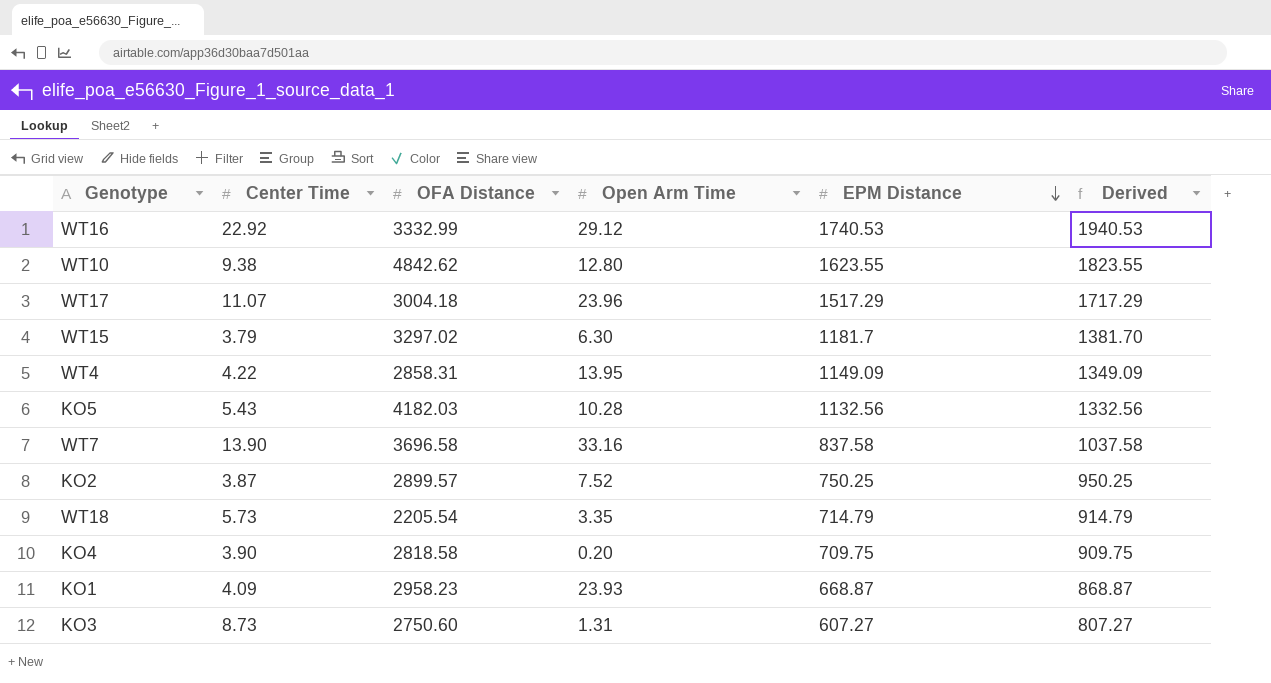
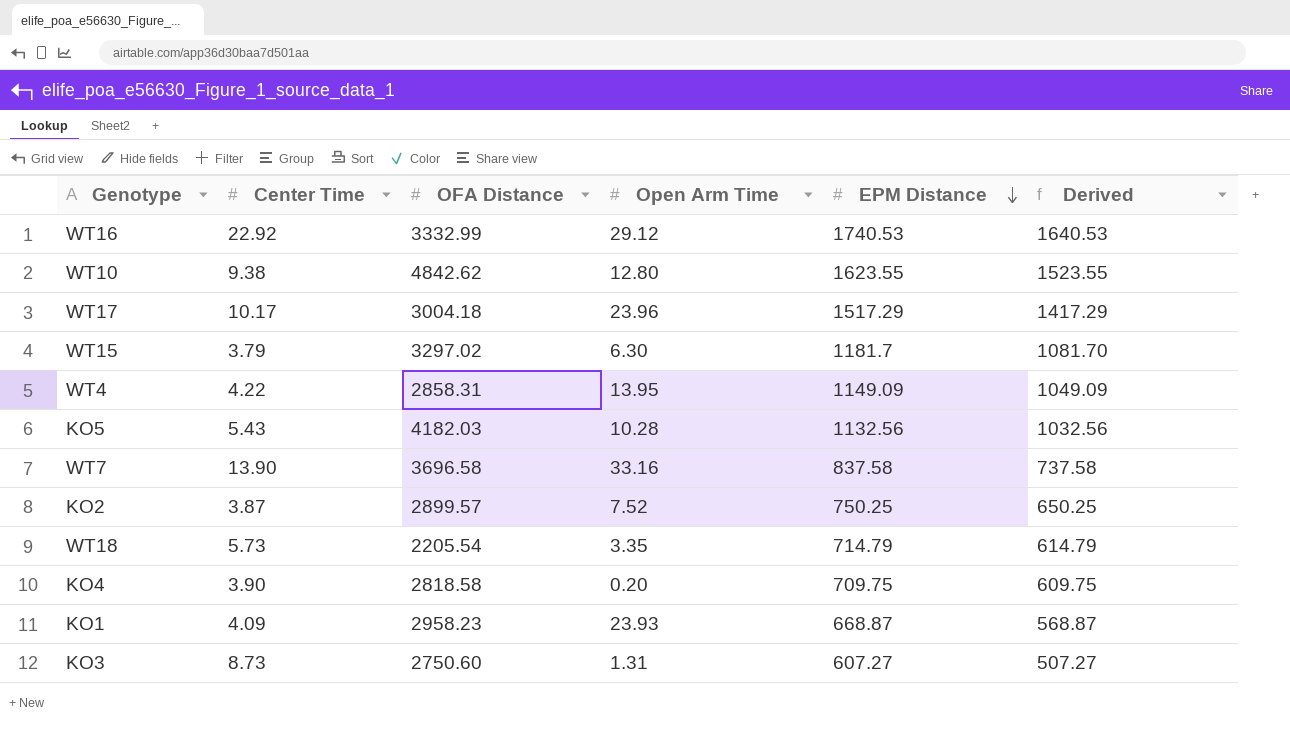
column Derived | formula: [EPM Distance] + 200 -> [EPM Distance] - 100
WT17 | Center Time: 11.07 -> 10.17

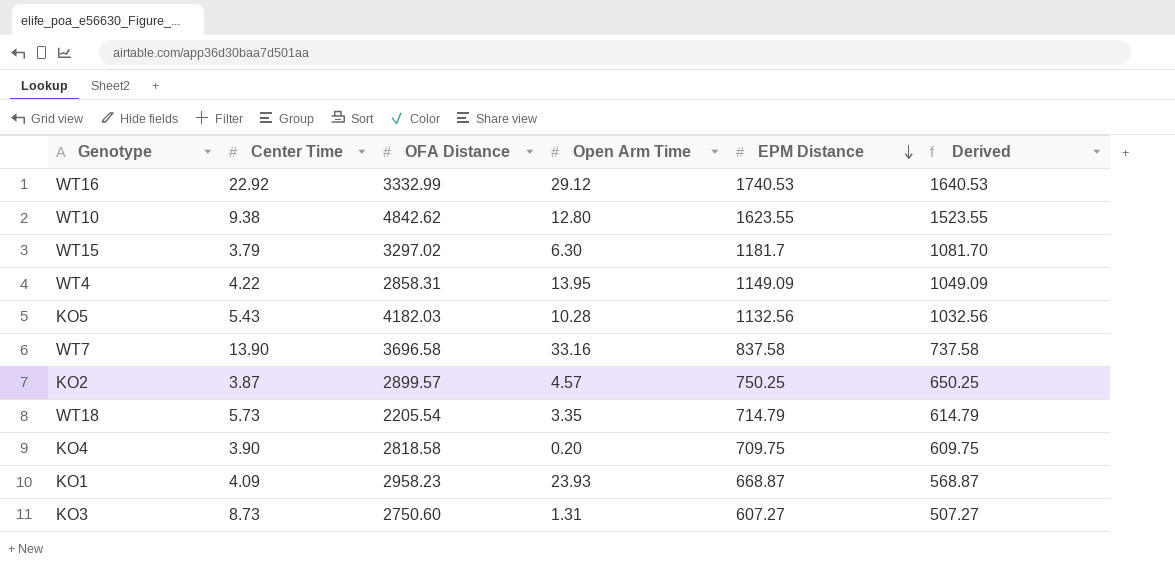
row WT17: 10.17 | 3004.18 | 23.96 | 1517.29 | 1417.29 -> none
KO2 | Open Arm Time: 7.52 -> 4.57

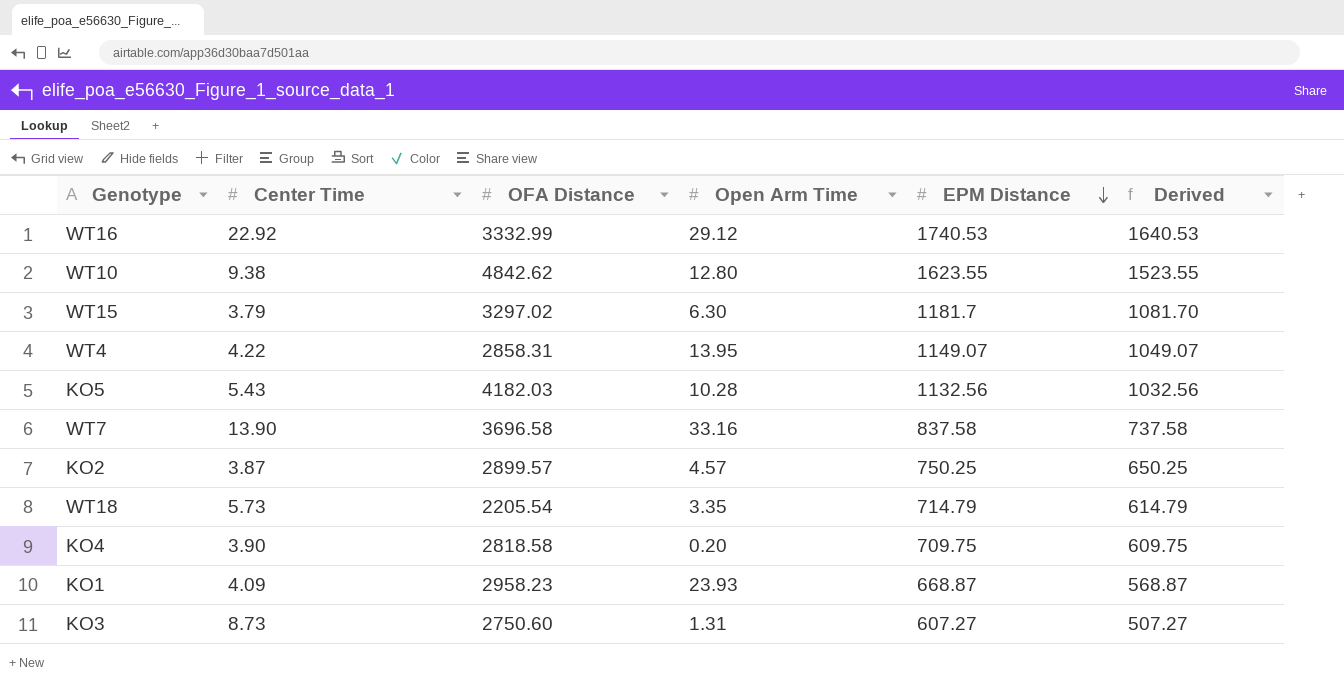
WT4 | EPM Distance: 1149.09 -> 1149.07
WT4 | Derived: 1049.09 -> 1049.07

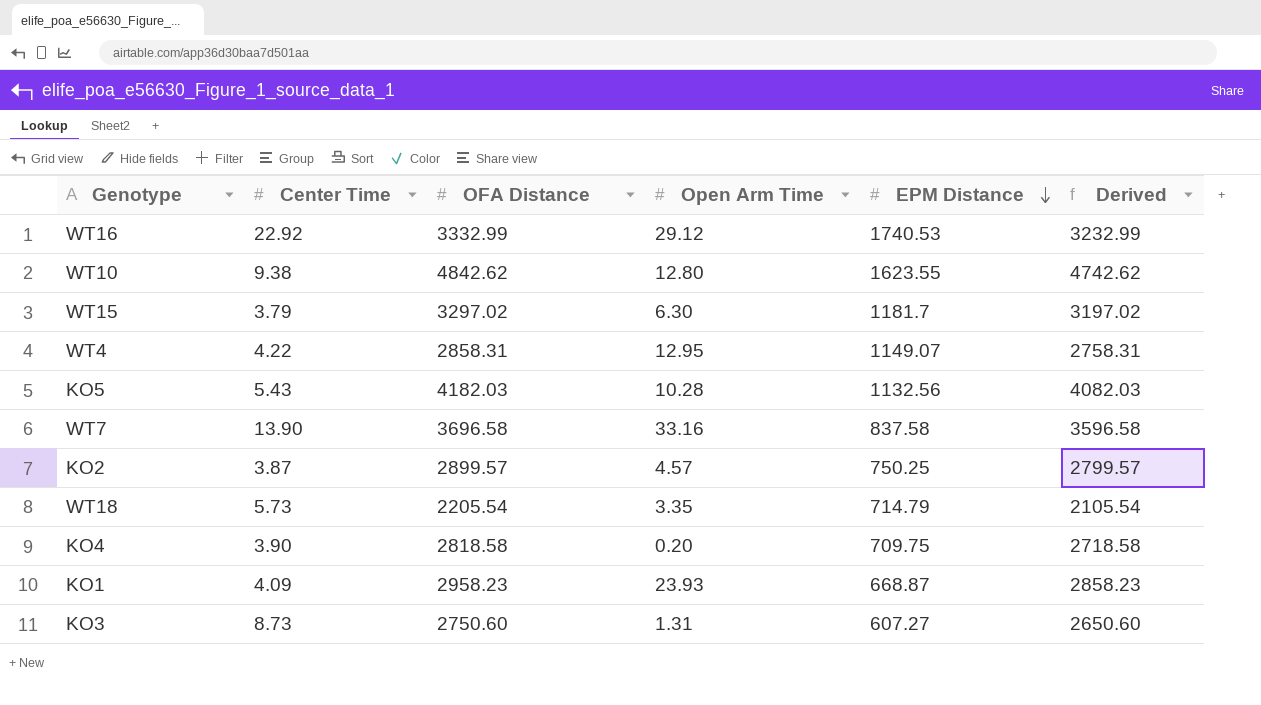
column Derived | formula: [EPM Distance] - 100 -> [OFA Distance] - 100
WT4 | Open Arm Time: 13.95 -> 12.95

